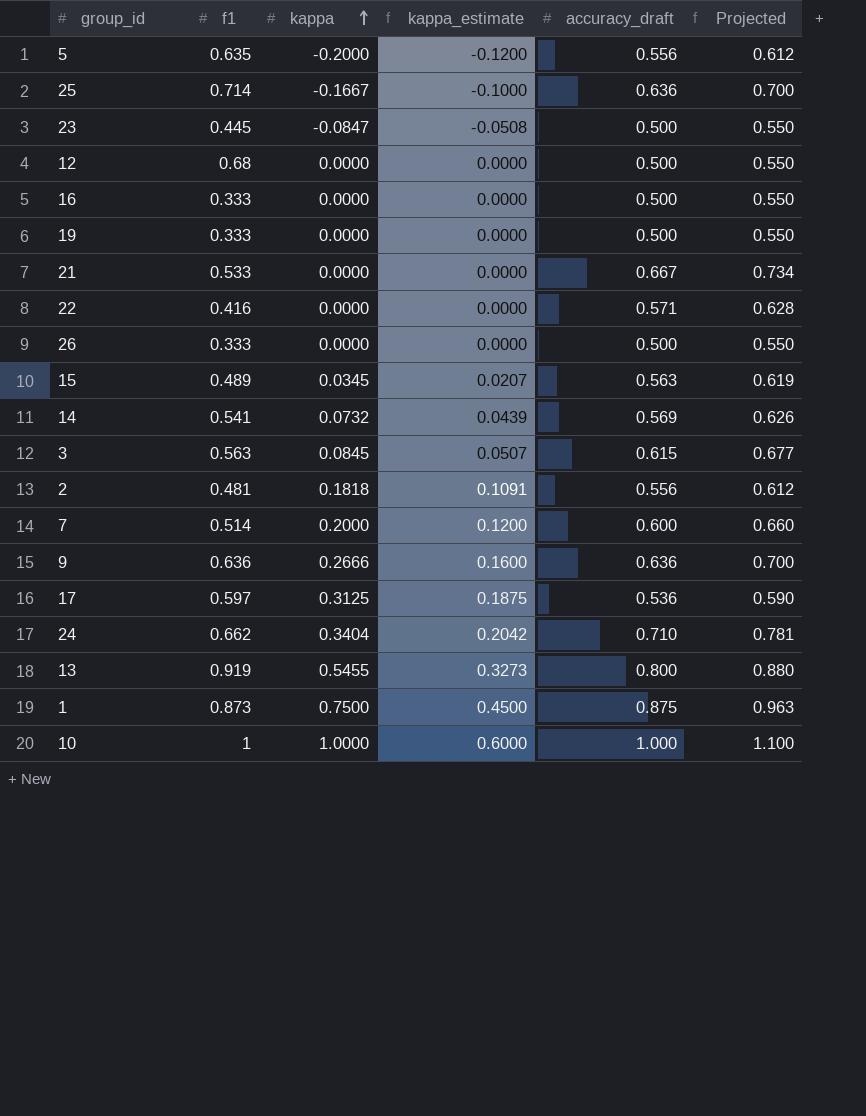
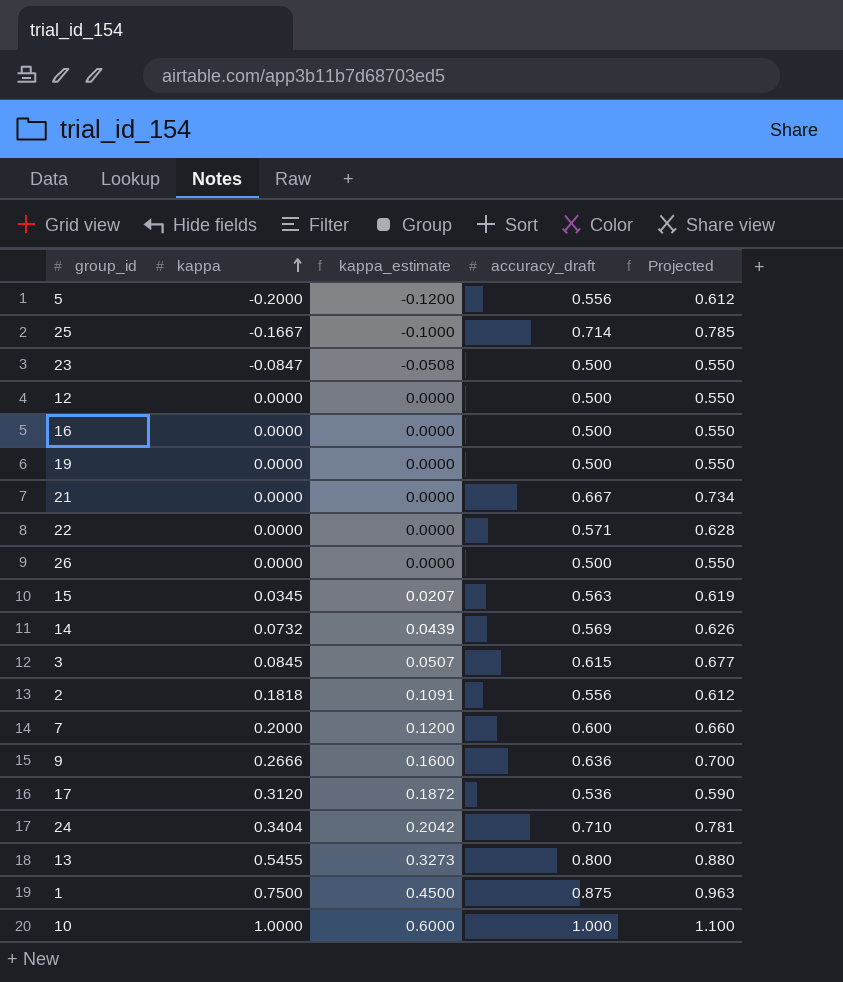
column f1 | position: 2 -> none
25 | accuracy_draft: 0.636 -> 0.714
25 | Projected: 0.700 -> 0.785
17 | kappa: 0.3125 -> 0.3120
17 | kappa_estimate: 0.1875 -> 0.1872

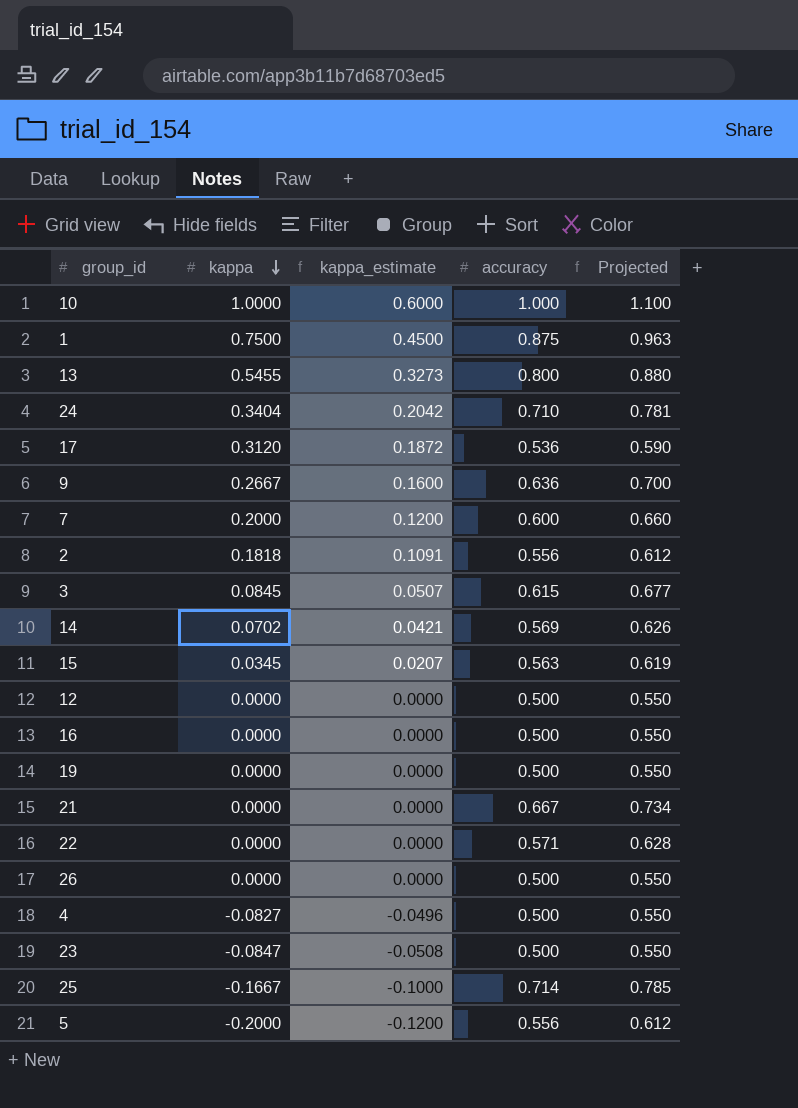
row order: kappa ascending -> kappa descending
column name: accuracy_draft -> accuracy
9 | kappa: 0.2666 -> 0.2667
14 | kappa: 0.0732 -> 0.0702
14 | kappa_estimate: 0.0439 -> 0.0421
row 4: none -> -0.0827 | -0.0496 | 0.500 | 0.550

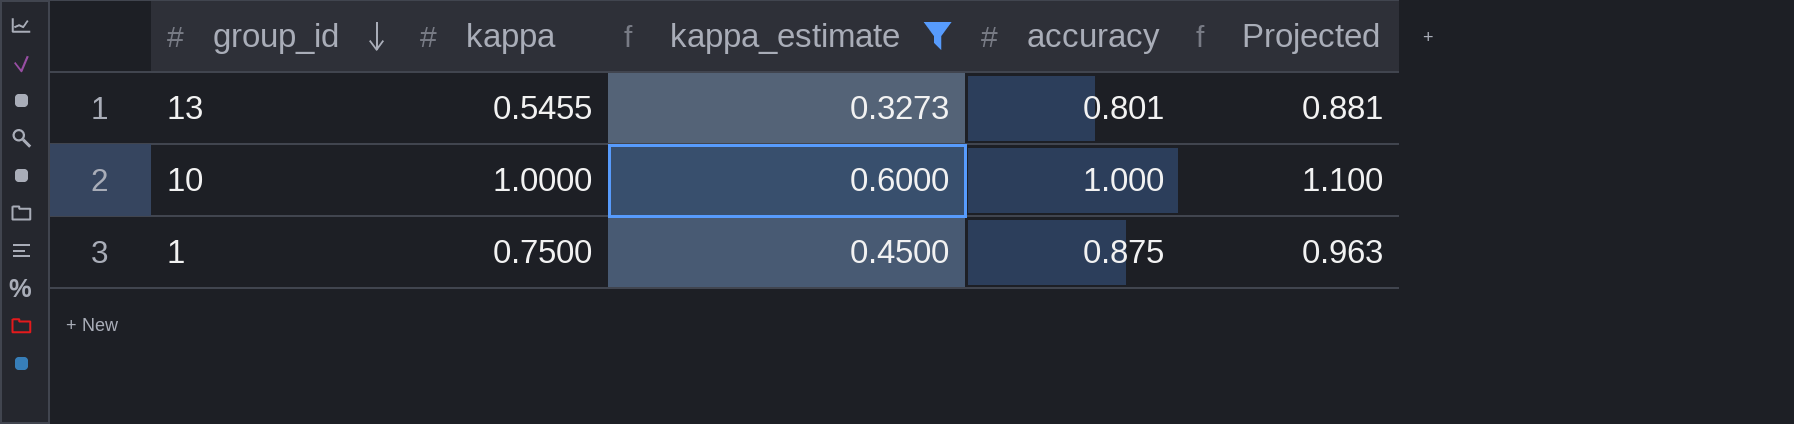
filter: none -> kappa_estimate >= 0.3273
row order: kappa descending -> group_id descending
13 | accuracy: 0.800 -> 0.801
13 | Projected: 0.880 -> 0.881

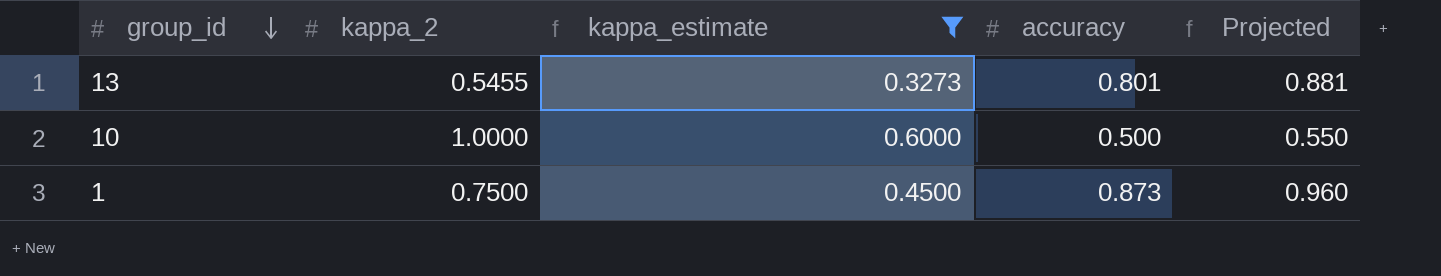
column name: kappa -> kappa_2
10 | accuracy: 1.000 -> 0.500
10 | Projected: 1.100 -> 0.550
1 | accuracy: 0.875 -> 0.873
1 | Projected: 0.963 -> 0.960

